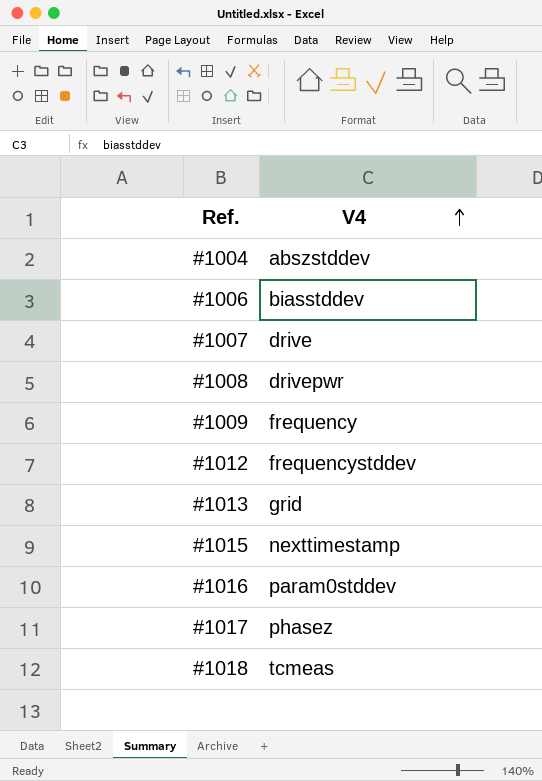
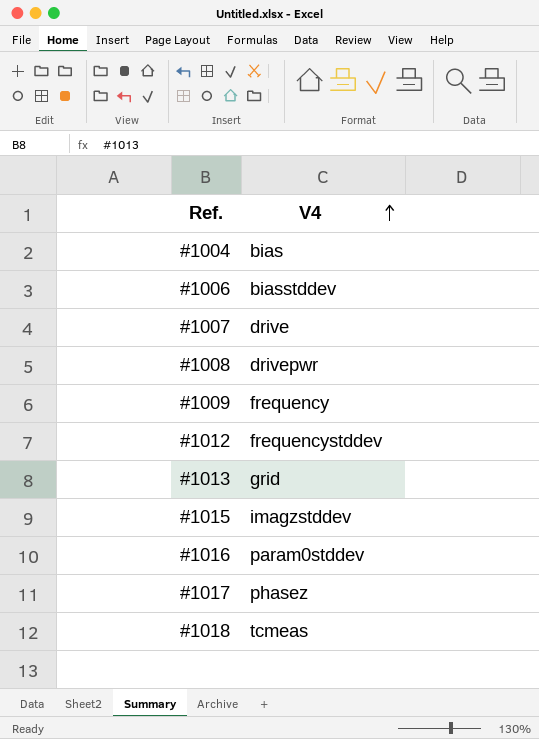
#1004 | V4: abszstddev -> bias
#1015 | V4: nexttimestamp -> imagzstddev

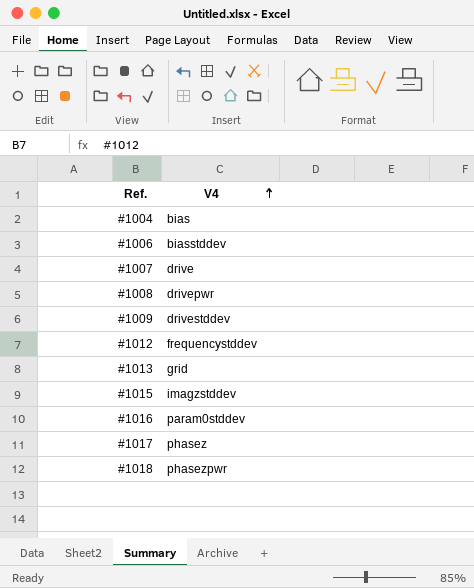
#1009 | V4: frequency -> drivestddev
#1018 | V4: tcmeas -> phasezpwr

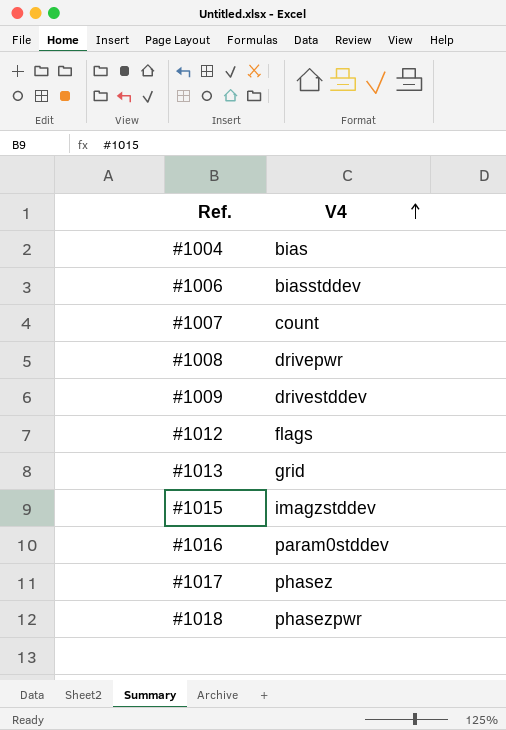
#1007 | V4: drive -> count
#1012 | V4: frequencystddev -> flags

